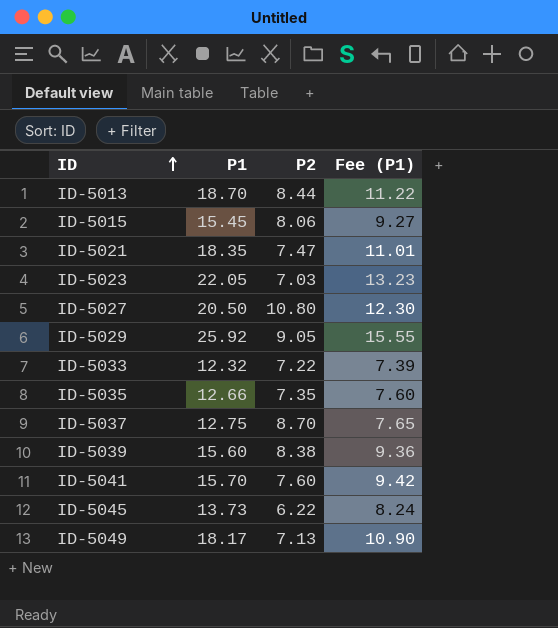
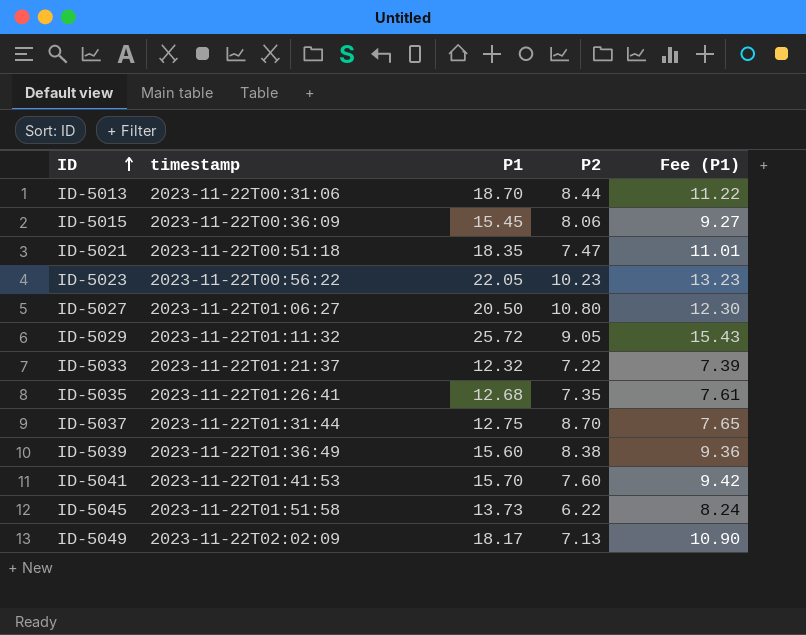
column timestamp | position: none -> 2
ID-5023 | P2: 7.03 -> 10.23
ID-5029 | P1: 25.92 -> 25.72
ID-5029 | Fee (P1): 15.55 -> 15.43
ID-5035 | P1: 12.66 -> 12.68
ID-5035 | Fee (P1): 7.60 -> 7.61

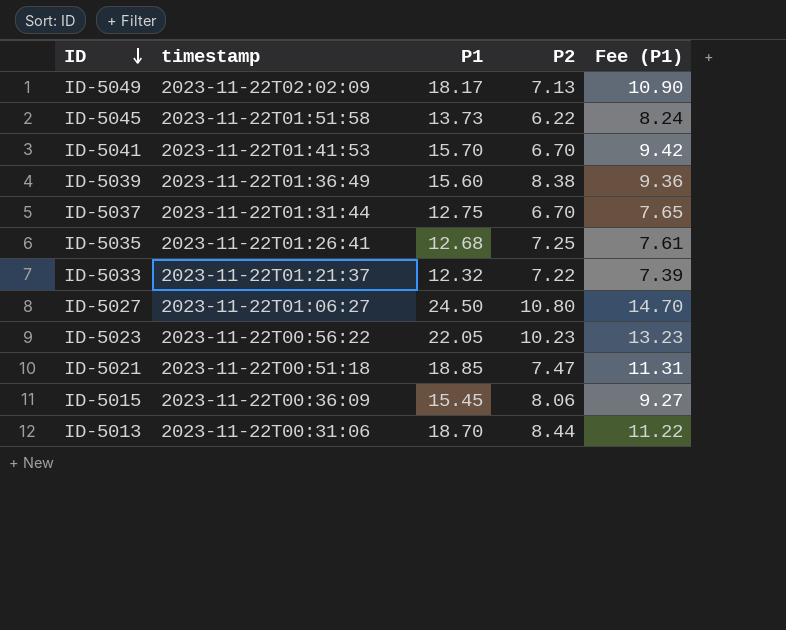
row order: ID ascending -> ID descending
row ID-5029: 2023-11-22T01:11:32 | 25.72 | 9.05 | 15.43 -> none
ID-5041 | P2: 7.60 -> 6.70
ID-5037 | P2: 8.70 -> 6.70
ID-5035 | P2: 7.35 -> 7.25
ID-5027 | P1: 20.50 -> 24.50
ID-5027 | Fee (P1): 12.30 -> 14.70
ID-5021 | P1: 18.35 -> 18.85
ID-5021 | Fee (P1): 11.01 -> 11.31

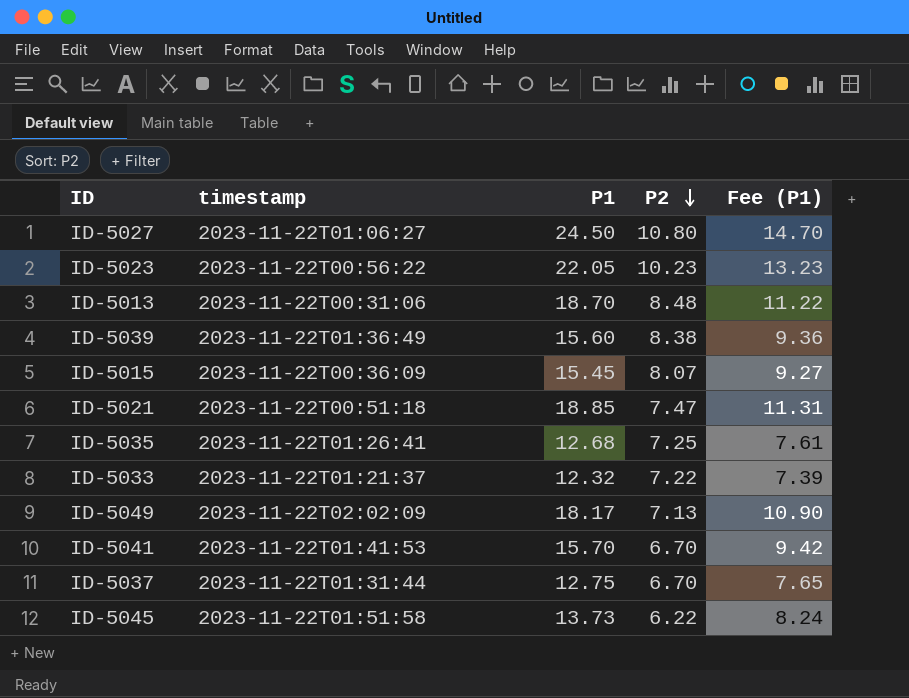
row order: ID descending -> P2 descending
ID-5013 | P2: 8.44 -> 8.48
ID-5015 | P2: 8.06 -> 8.07

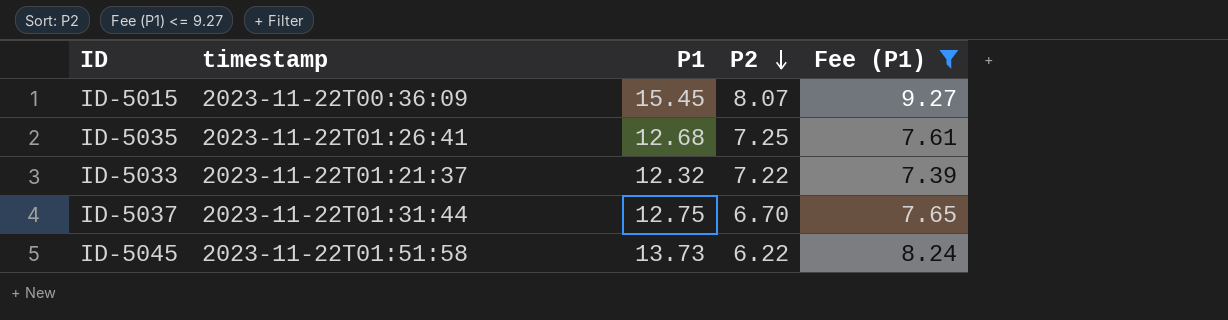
filter: none -> Fee (P1) <= 9.27

